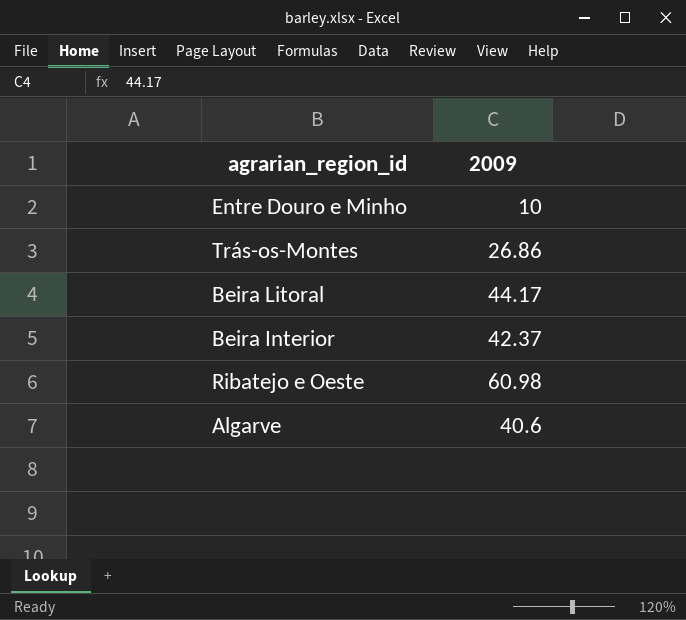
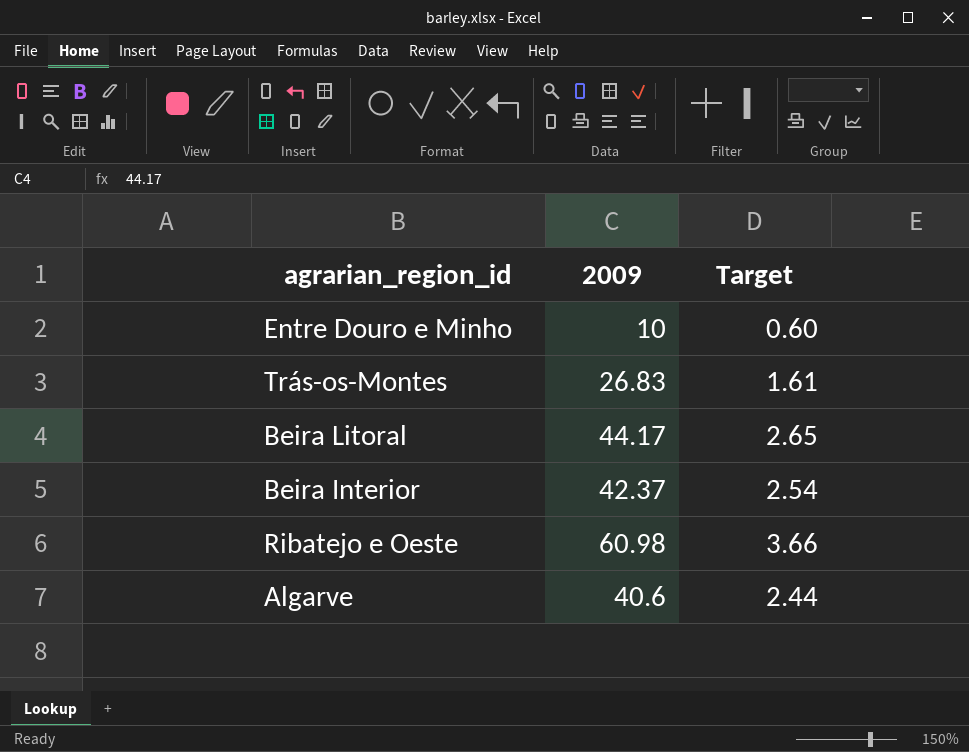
column Target | formula: none -> [2009] * 0.06
Trás-os-Montes | 2009: 26.86 -> 26.83

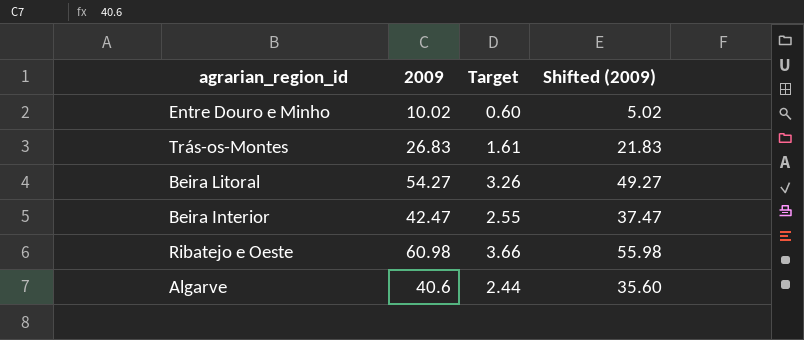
column Shifted (2009) | formula: none -> [2009] - 5
Entre Douro e Minho | 2009: 10 -> 10.02
Beira Litoral | 2009: 44.17 -> 54.27
Beira Litoral | Target: 2.65 -> 3.26
Beira Interior | 2009: 42.37 -> 42.47
Beira Interior | Target: 2.54 -> 2.55

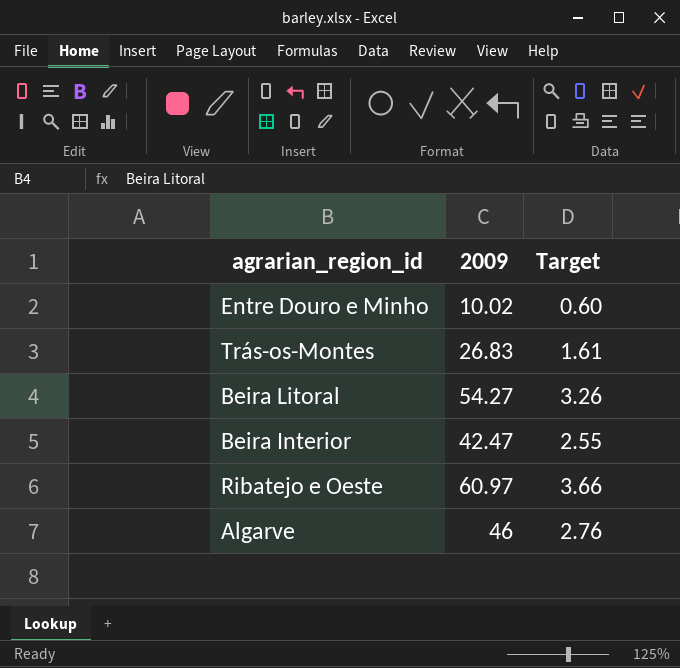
column Shifted (2009) | formula: [2009] - 5 -> none
Ribatejo e Oeste | 2009: 60.98 -> 60.97
Algarve | 2009: 40.6 -> 46
Algarve | Target: 2.44 -> 2.76

